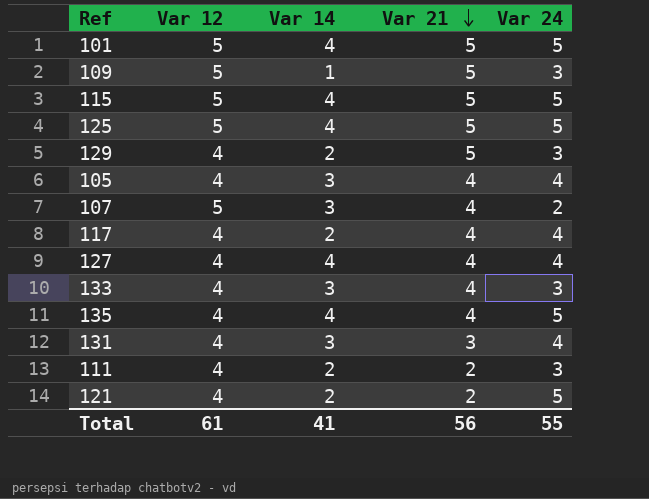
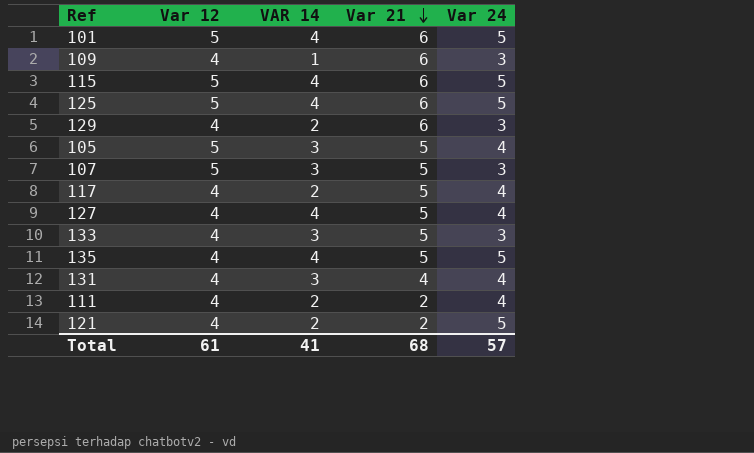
column name: Var 14 -> VAR 14
101 | Var 21: 5 -> 6
109 | Var 12: 5 -> 4
109 | Var 21: 5 -> 6
115 | Var 21: 5 -> 6
125 | Var 21: 5 -> 6
129 | Var 21: 5 -> 6
105 | Var 12: 4 -> 5
105 | Var 21: 4 -> 5
107 | Var 21: 4 -> 5
107 | Var 24: 2 -> 3
117 | Var 21: 4 -> 5
127 | Var 21: 4 -> 5
133 | Var 21: 4 -> 5
135 | Var 21: 4 -> 5
131 | Var 21: 3 -> 4
111 | Var 24: 3 -> 4
Total | Var 21: 56 -> 68
Total | Var 24: 55 -> 57

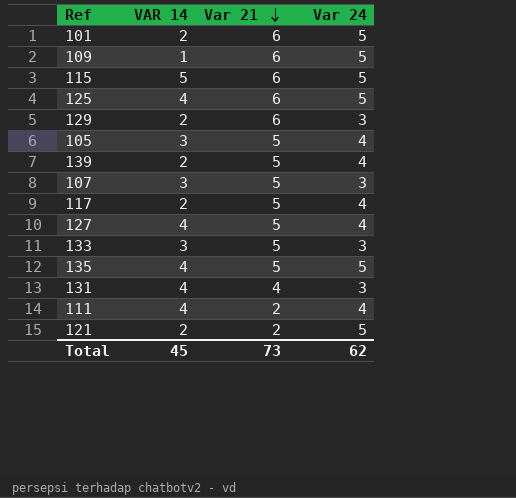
column Var 12 | position: 2 -> none
101 | VAR 14: 4 -> 2
109 | Var 24: 3 -> 5
115 | VAR 14: 4 -> 5
row 139: none -> 2 | 5 | 4
131 | VAR 14: 3 -> 4
131 | Var 24: 4 -> 3
111 | VAR 14: 2 -> 4
Total | VAR 14: 41 -> 45
Total | Var 21: 68 -> 73
Total | Var 24: 57 -> 62

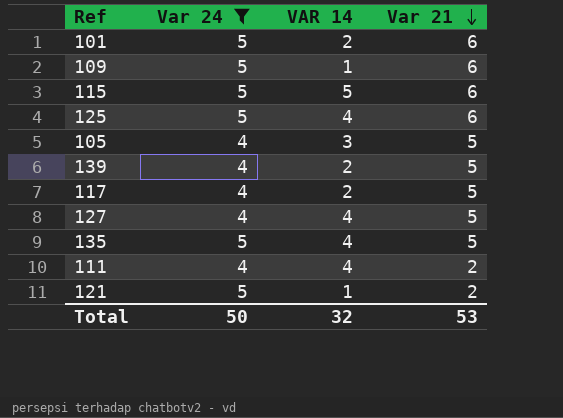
filter: none -> Var 24 != 3
column Var 24 | position: 4 -> 2
121 | VAR 14: 2 -> 1
Total | Var 24: 62 -> 50
Total | VAR 14: 45 -> 32
Total | Var 21: 73 -> 53

